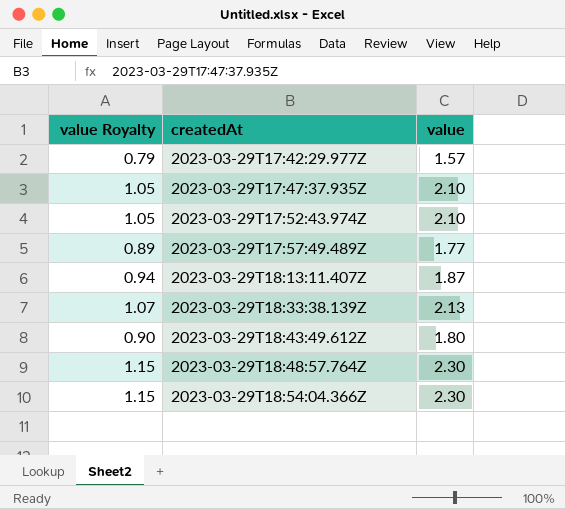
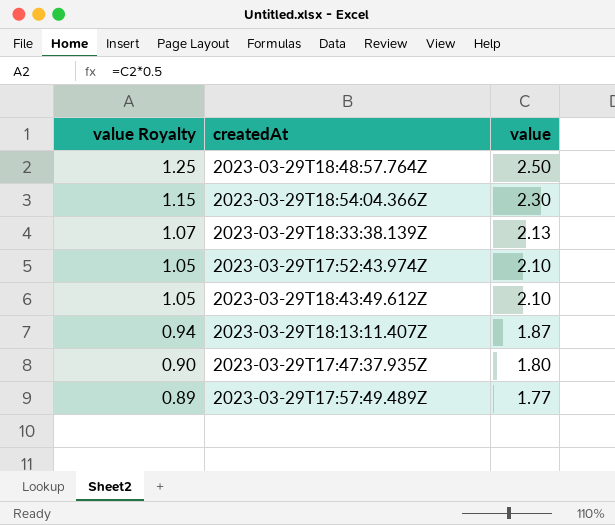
row order: createdAt ascending -> value Royalty descending
row 2023-03-29T17:42:29.977Z: 0.79 | 1.57 -> none
2023-03-29T18:48:57.764Z | value Royalty: 1.15 -> 1.25
2023-03-29T18:48:57.764Z | value: 2.30 -> 2.50
2023-03-29T18:43:49.612Z | value Royalty: 0.90 -> 1.05
2023-03-29T18:43:49.612Z | value: 1.80 -> 2.10
2023-03-29T17:47:37.935Z | value Royalty: 1.05 -> 0.90
2023-03-29T17:47:37.935Z | value: 2.10 -> 1.80

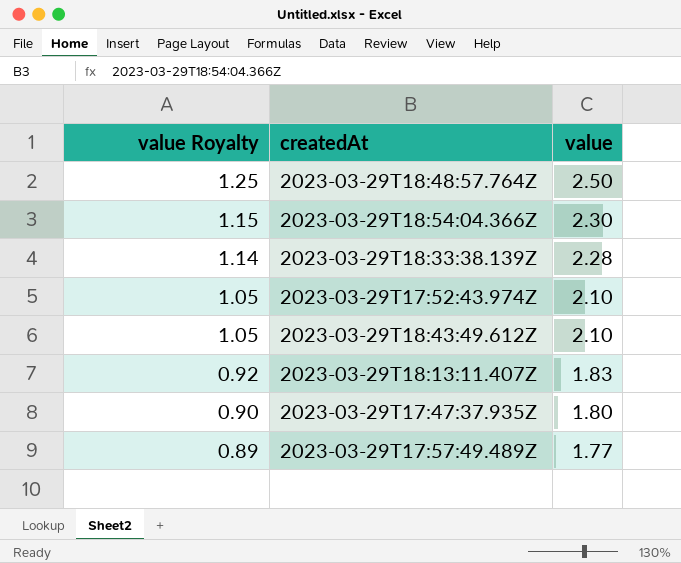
2023-03-29T18:33:38.139Z | value Royalty: 1.07 -> 1.14
2023-03-29T18:33:38.139Z | value: 2.13 -> 2.28
2023-03-29T18:13:11.407Z | value Royalty: 0.94 -> 0.92
2023-03-29T18:13:11.407Z | value: 1.87 -> 1.83

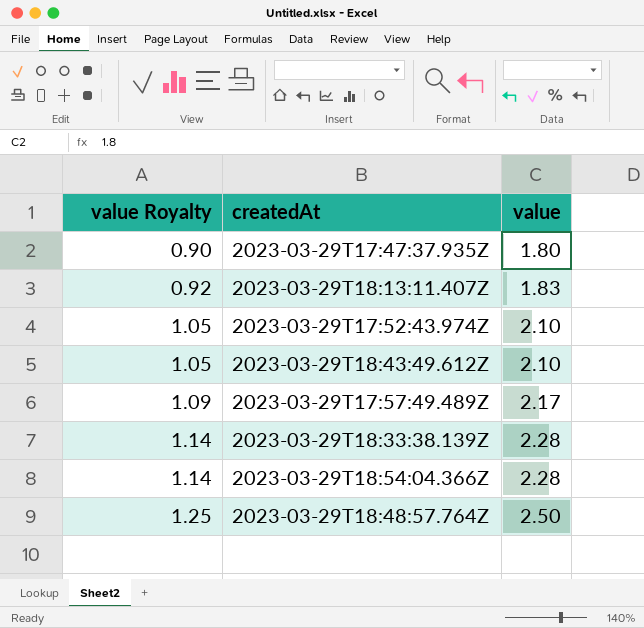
row order: value Royalty descending -> value Royalty ascending
2023-03-29T17:57:49.489Z | value Royalty: 0.89 -> 1.09
2023-03-29T17:57:49.489Z | value: 1.77 -> 2.17
2023-03-29T18:54:04.366Z | value Royalty: 1.15 -> 1.14
2023-03-29T18:54:04.366Z | value: 2.30 -> 2.28

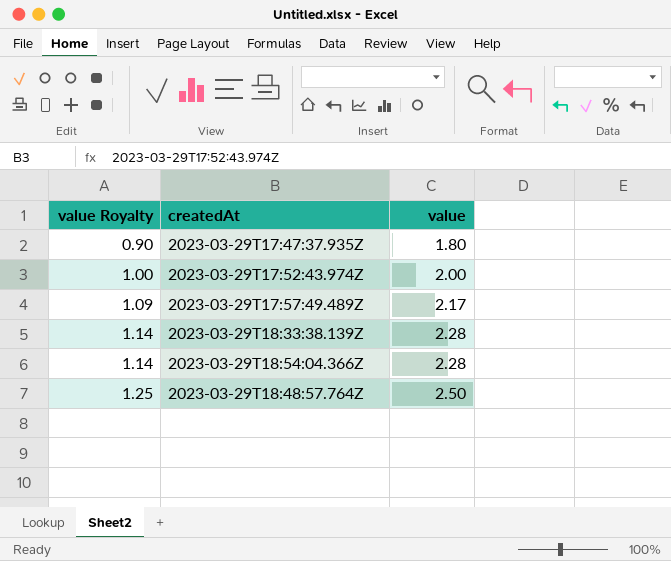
row 2023-03-29T18:13:11.407Z: 0.92 | 1.83 -> none
row 2023-03-29T18:43:49.612Z: 1.05 | 2.10 -> none
2023-03-29T17:52:43.974Z | value Royalty: 1.05 -> 1.00
2023-03-29T17:52:43.974Z | value: 2.10 -> 2.00

